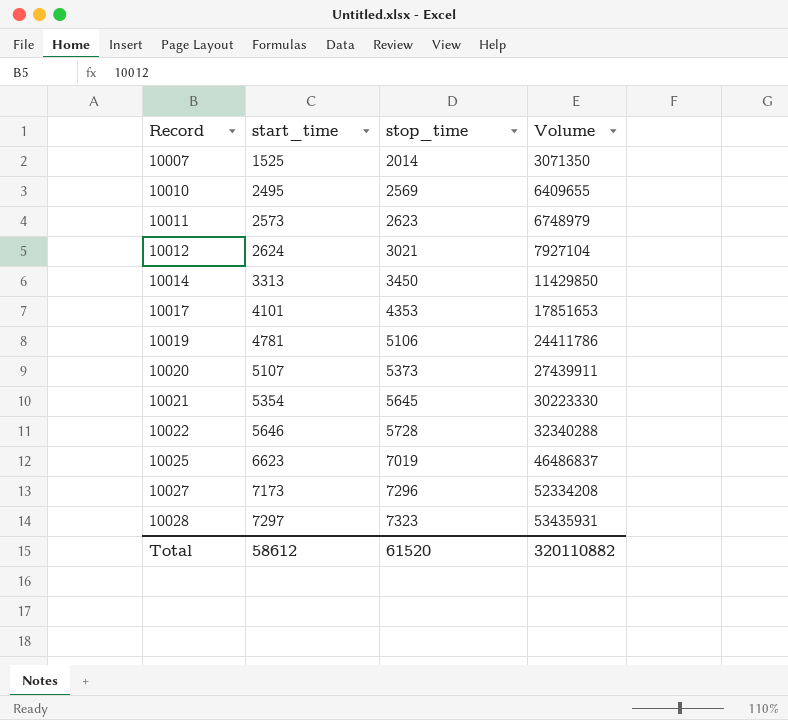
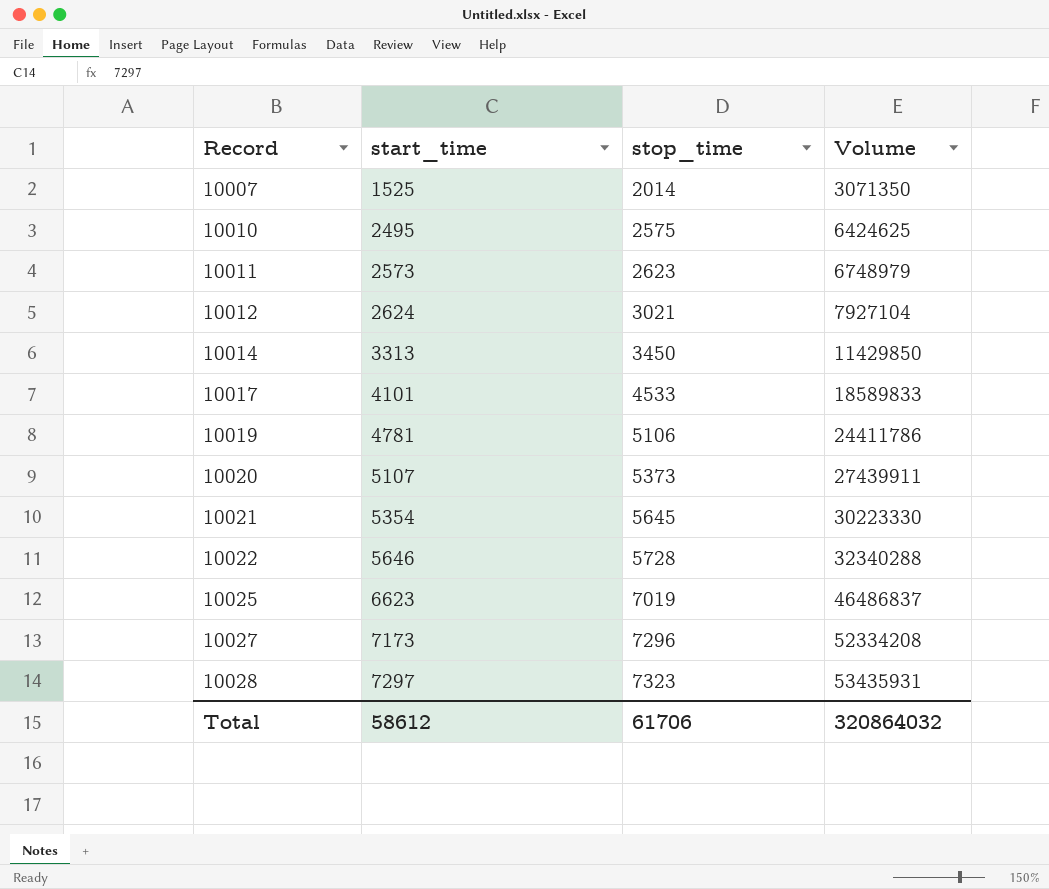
10010 | stop_time: 2569 -> 2575
10010 | Volume: 6409655 -> 6424625
10017 | stop_time: 4353 -> 4533
10017 | Volume: 17851653 -> 18589833
Total | stop_time: 61520 -> 61706
Total | Volume: 320110882 -> 320864032

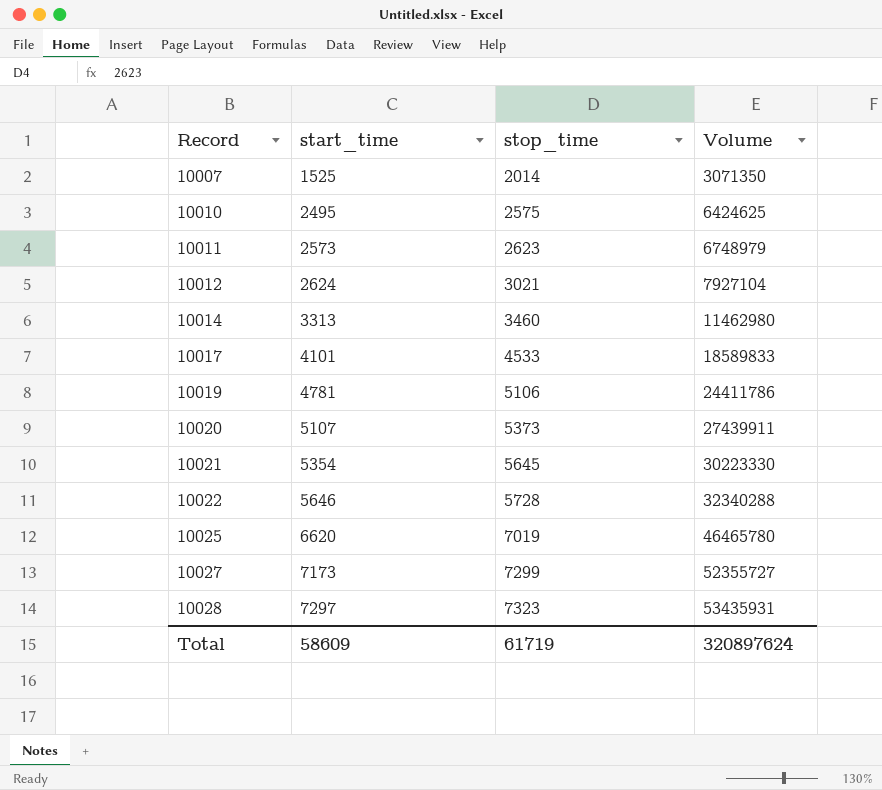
10014 | stop_time: 3450 -> 3460
10014 | Volume: 11429850 -> 11462980
10025 | start_time: 6623 -> 6620
10025 | Volume: 46486837 -> 46465780
10027 | stop_time: 7296 -> 7299
10027 | Volume: 52334208 -> 52355727
Total | start_time: 58612 -> 58609
Total | stop_time: 61706 -> 61719
Total | Volume: 320864032 -> 320897624

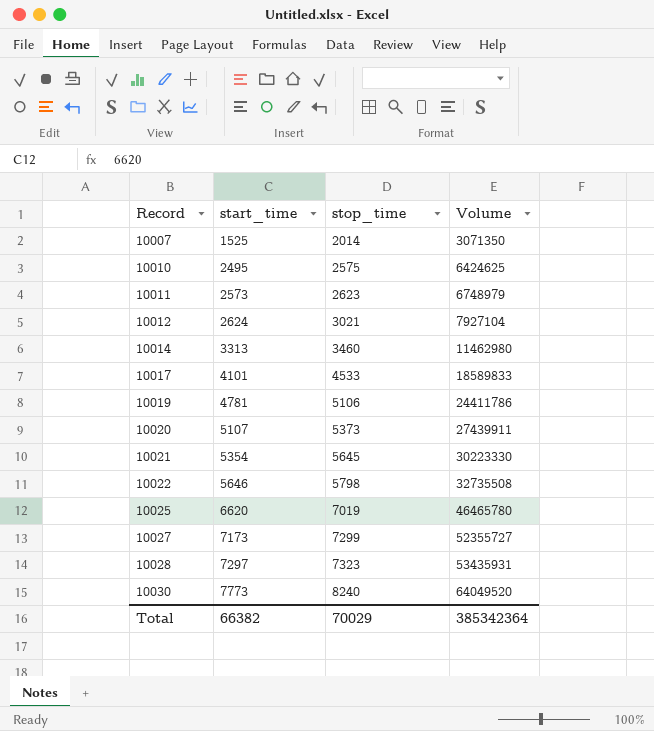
10022 | stop_time: 5728 -> 5798
10022 | Volume: 32340288 -> 32735508
row 10030: none -> 7773 | 8240 | 64049520
Total | start_time: 58609 -> 66382
Total | stop_time: 61719 -> 70029
Total | Volume: 320897624 -> 385342364

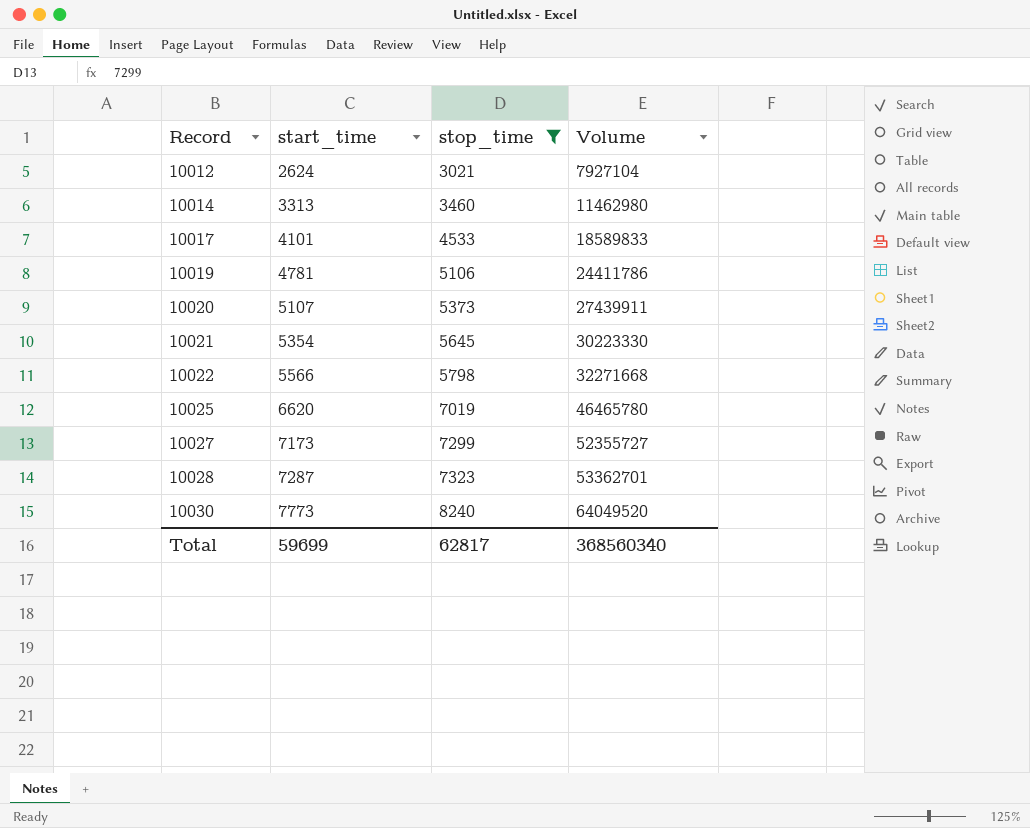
filter: none -> stop_time >= 3021
10022 | start_time: 5646 -> 5566
10022 | Volume: 32735508 -> 32271668
10028 | start_time: 7297 -> 7287
10028 | Volume: 53435931 -> 53362701
Total | start_time: 66382 -> 59699
Total | stop_time: 70029 -> 62817
Total | Volume: 385342364 -> 368560340

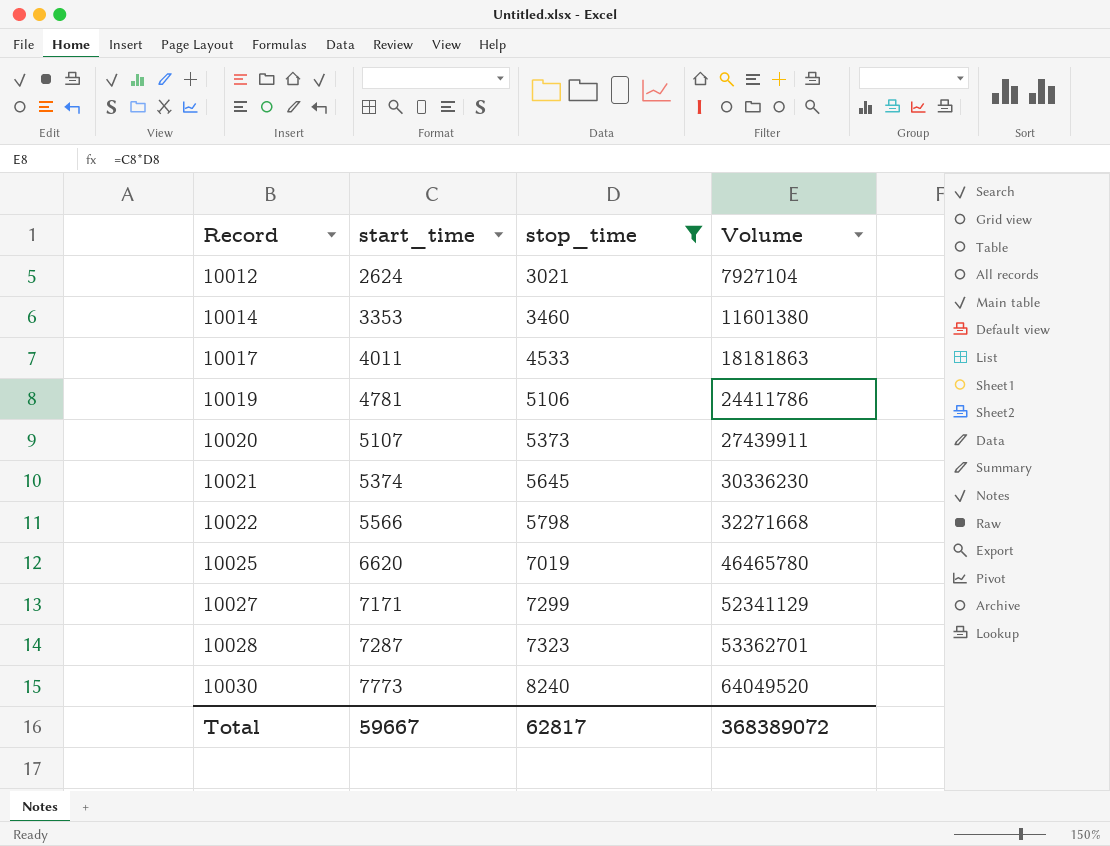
10014 | start_time: 3313 -> 3353
10014 | Volume: 11462980 -> 11601380
10017 | start_time: 4101 -> 4011
10017 | Volume: 18589833 -> 18181863
10021 | start_time: 5354 -> 5374
10021 | Volume: 30223330 -> 30336230
10027 | start_time: 7173 -> 7171
10027 | Volume: 52355727 -> 52341129
Total | start_time: 59699 -> 59667
Total | Volume: 368560340 -> 368389072

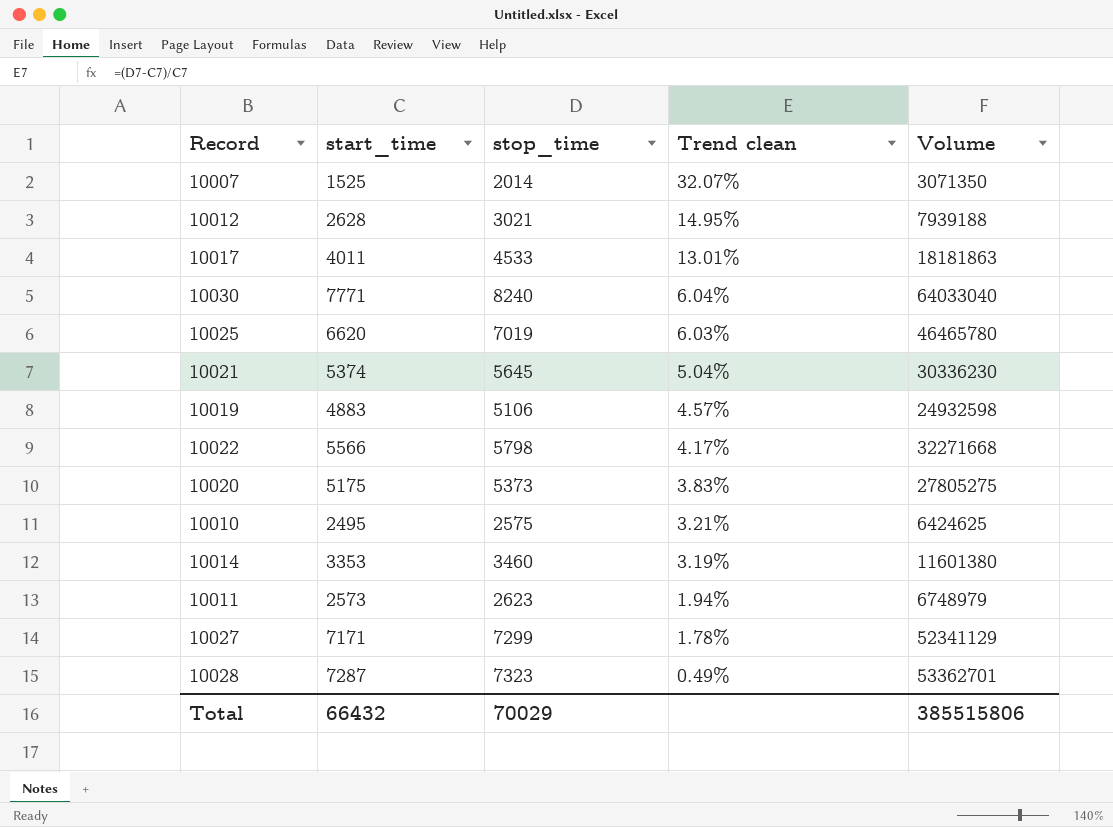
filter: stop_time >= 3021 -> none
row order: Record ascending -> Trend clean descending
column Trend clean | formula: none -> ([stop_time] - [start_time]) / [start_time]
10012 | start_time: 2624 -> 2628
10012 | Volume: 7927104 -> 7939188
10030 | start_time: 7773 -> 7771
10030 | Volume: 64049520 -> 64033040
10019 | start_time: 4781 -> 4883
10019 | Volume: 24411786 -> 24932598
10020 | start_time: 5107 -> 5175
10020 | Volume: 27439911 -> 27805275
Total | start_time: 59667 -> 66432
Total | stop_time: 62817 -> 70029
Total | Volume: 368389072 -> 385515806

